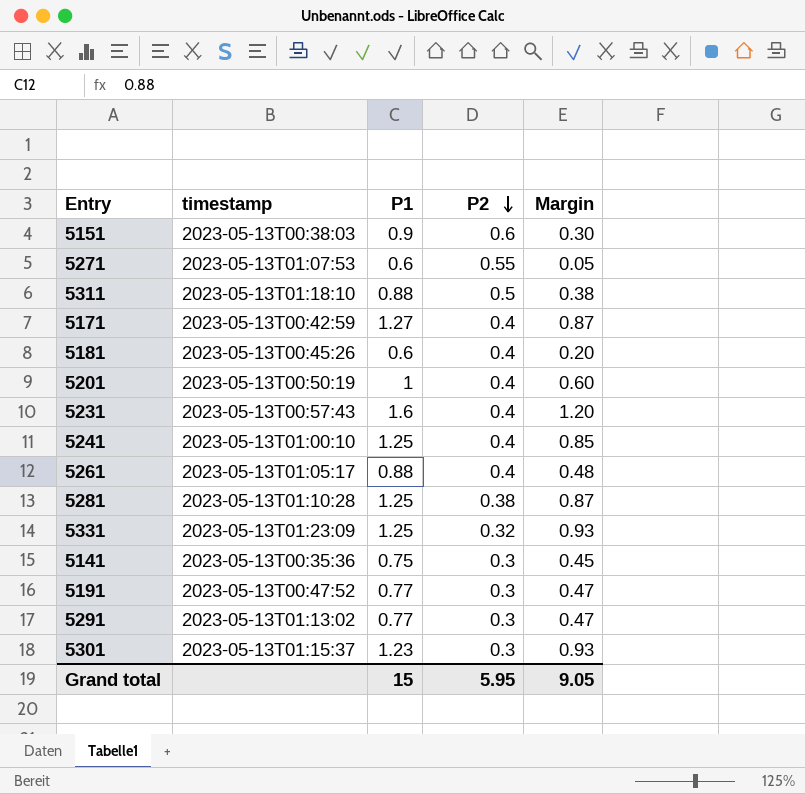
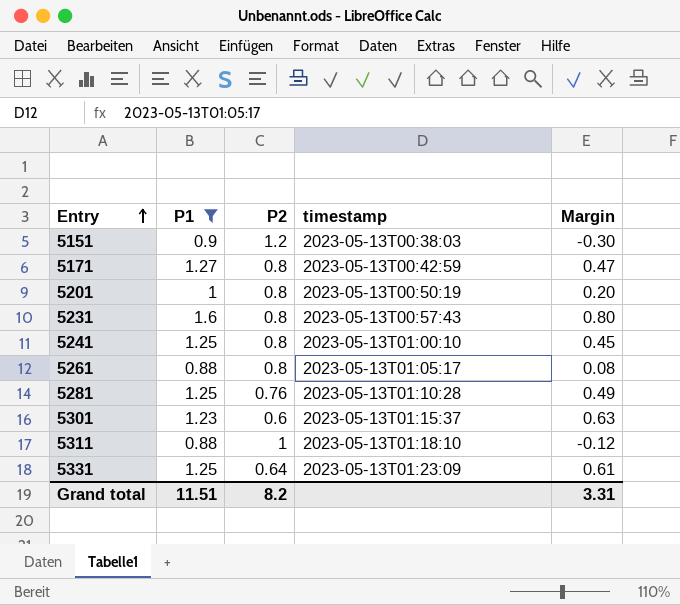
filter: none -> P1 >= 0.88
row order: P2 descending -> Entry ascending
column timestamp | position: 2 -> 4
5151 | P2: 0.6 -> 1.2
5151 | Margin: 0.30 -> -0.30
5171 | P2: 0.4 -> 0.8
5171 | Margin: 0.87 -> 0.47
5201 | P2: 0.4 -> 0.8
5201 | Margin: 0.60 -> 0.20
5231 | P2: 0.4 -> 0.8
5231 | Margin: 1.20 -> 0.80
5241 | P2: 0.4 -> 0.8
5241 | Margin: 0.85 -> 0.45
5261 | P2: 0.4 -> 0.8
5261 | Margin: 0.48 -> 0.08
5281 | P2: 0.38 -> 0.76
5281 | Margin: 0.87 -> 0.49
5301 | P2: 0.3 -> 0.6
5301 | Margin: 0.93 -> 0.63
5311 | P2: 0.5 -> 1
5311 | Margin: 0.38 -> -0.12
5331 | P2: 0.32 -> 0.64
5331 | Margin: 0.93 -> 0.61
Grand total | P1: 15 -> 11.51
Grand total | P2: 5.95 -> 8.2
Grand total | Margin: 9.05 -> 3.31

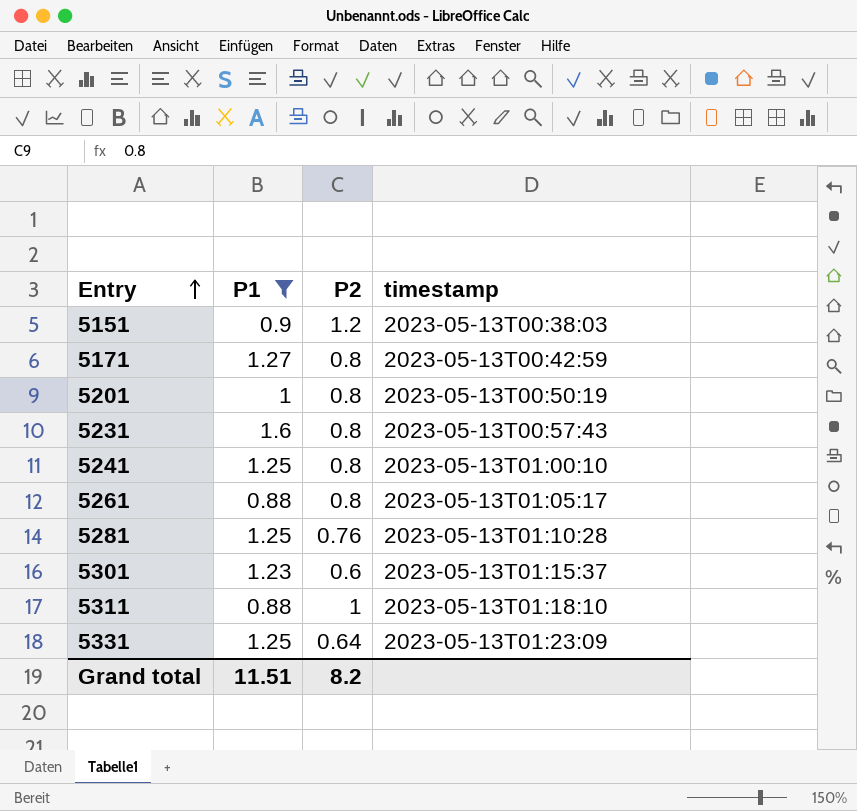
column Margin | formula: [P1] - [P2] -> none

